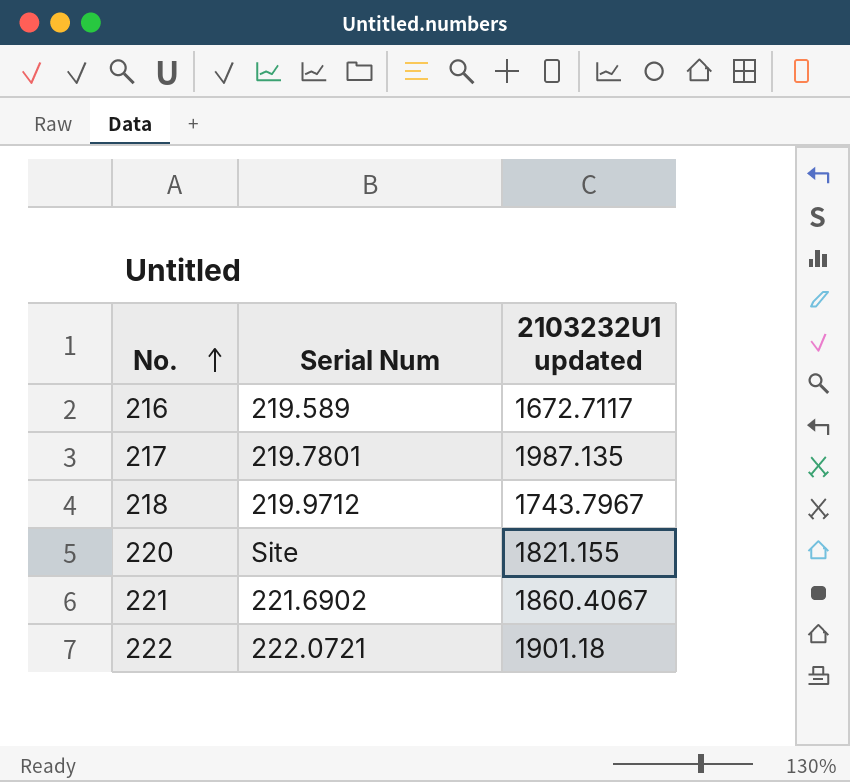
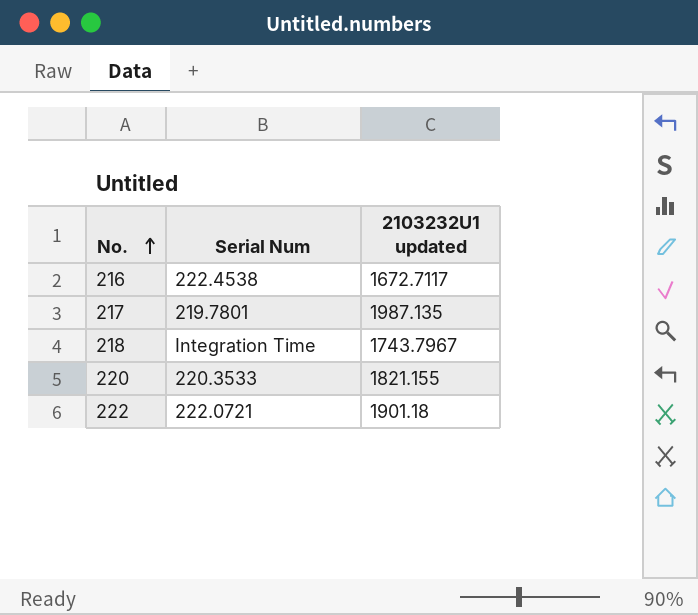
row 221: 221.6902 | 1860.4067 -> none
216 | Serial Num: 219.589 -> 222.4538
218 | Serial Num: 219.9712 -> Integration Time
220 | Serial Num: Site -> 220.3533

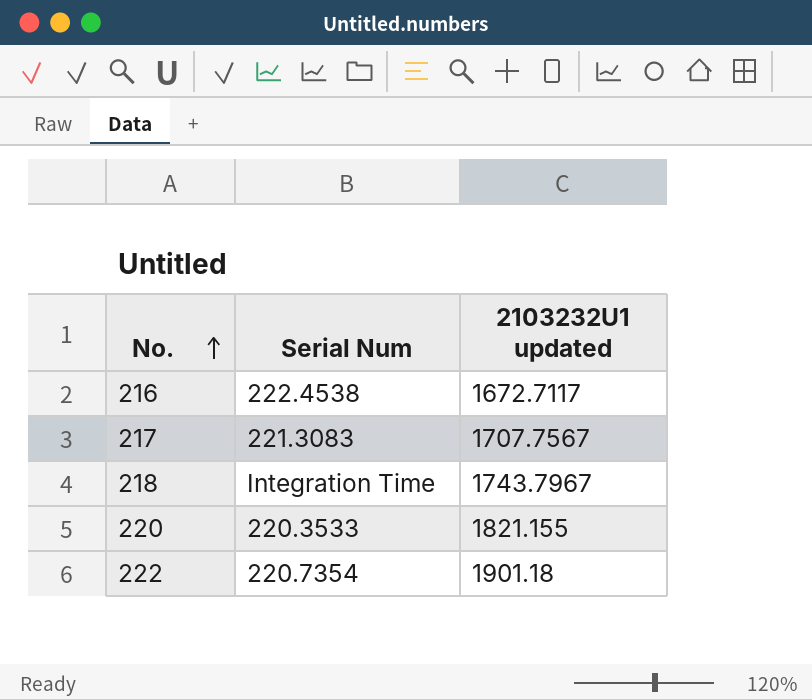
217 | Serial Num: 219.7801 -> 221.3083
217 | 2103232U1 updated: 1987.135 -> 1707.7567
222 | Serial Num: 222.0721 -> 220.7354

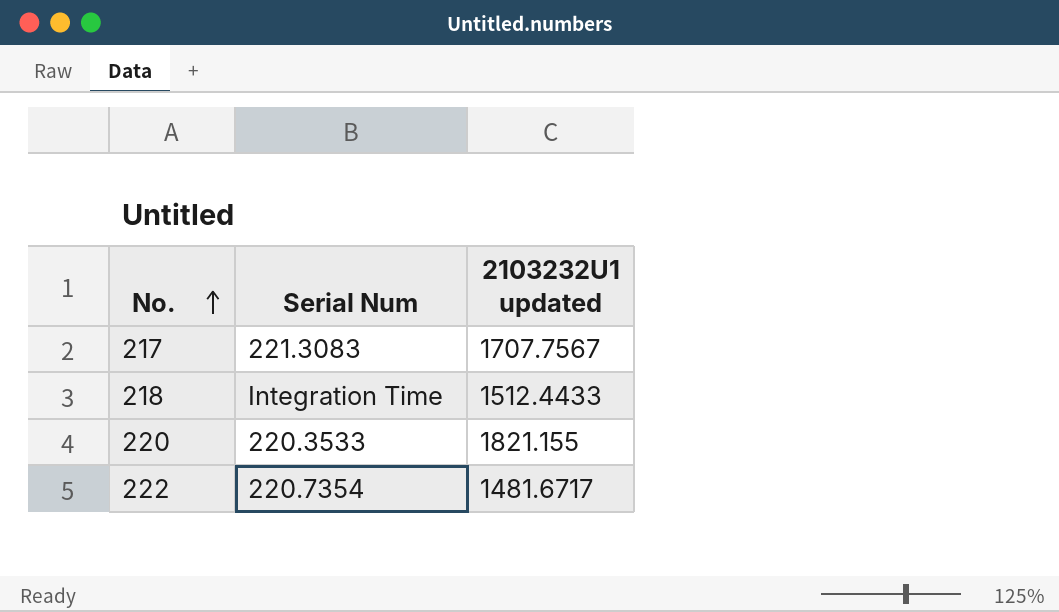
row 216: 222.4538 | 1672.7117 -> none
218 | 2103232U1 updated: 1743.7967 -> 1512.4433
222 | 2103232U1 updated: 1901.18 -> 1481.6717

